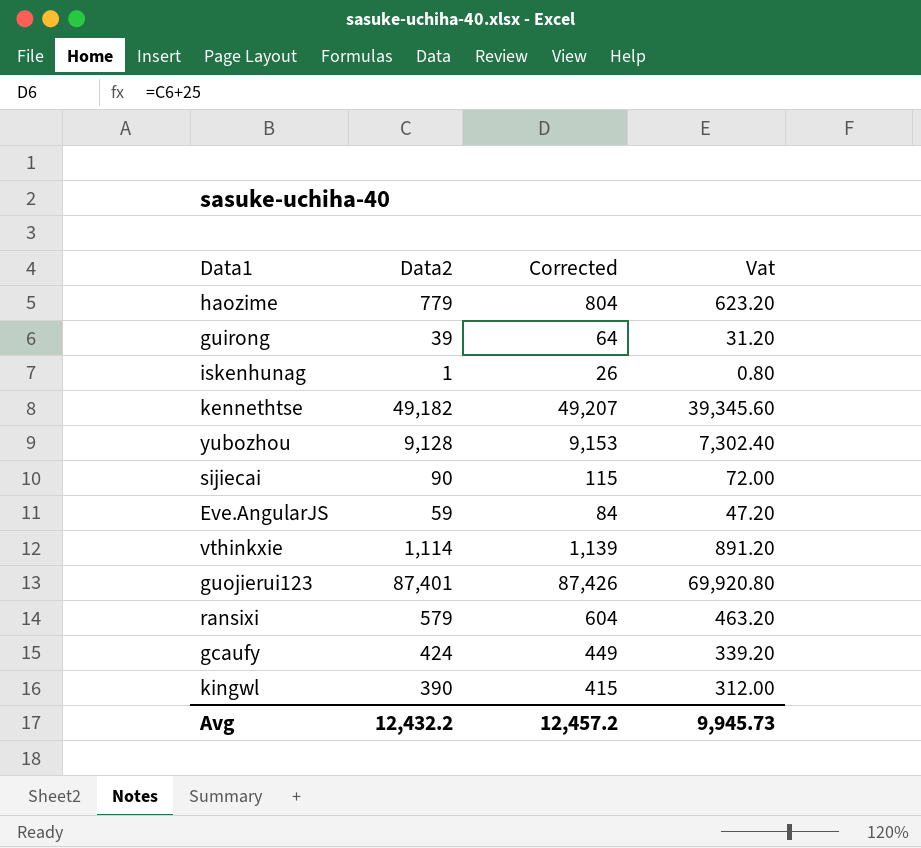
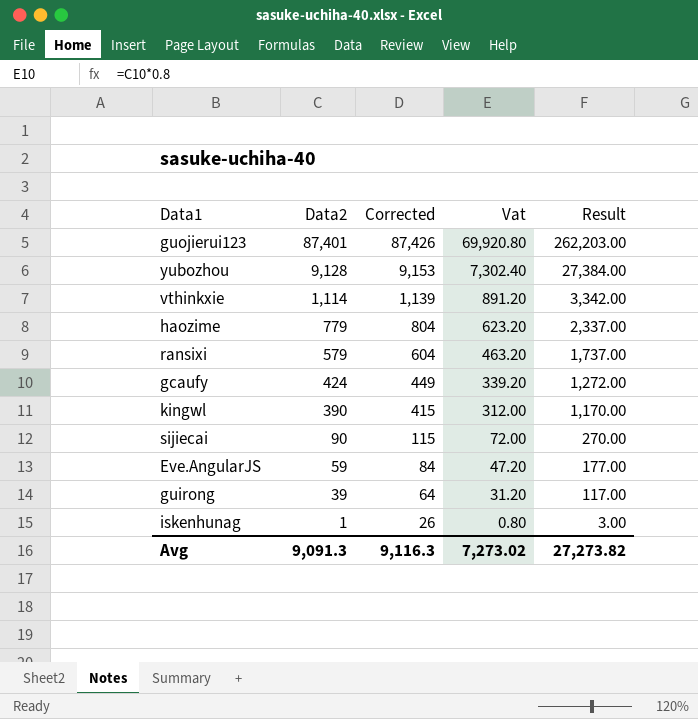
row order: none -> Data2 descending
column Result | formula: none -> [Data2] * 3
row kennethtse: 49,182 | 49,207 | 39,345.60 -> none
Avg | Data2: 12,432.2 -> 9,091.3
Avg | Corrected: 12,457.2 -> 9,116.3
Avg | Vat: 9,945.73 -> 7,273.02

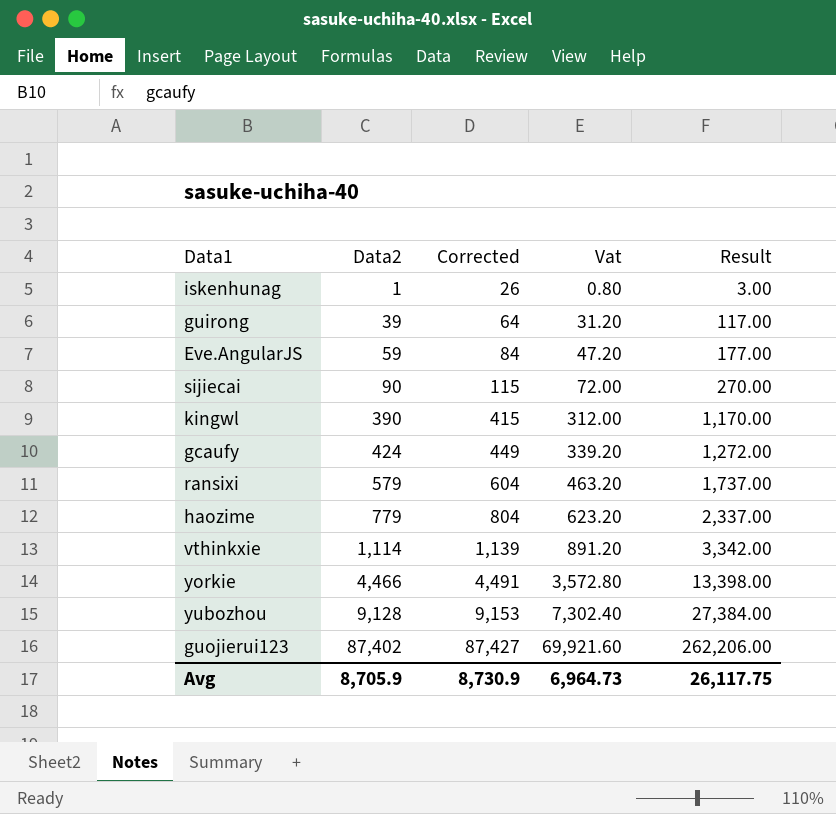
row order: Data2 descending -> Data2 ascending
row yorkie: none -> 4,466 | 4,491 | 3,572.80 | 13,398.00
guojierui123 | Data2: 87,401 -> 87,402
guojierui123 | Corrected: 87,426 -> 87,427
guojierui123 | Vat: 69,920.80 -> 69,921.60
guojierui123 | Result: 262,203.00 -> 262,206.00
Avg | Data2: 9,091.3 -> 8,705.9
Avg | Corrected: 9,116.3 -> 8,730.9
Avg | Vat: 7,273.02 -> 6,964.73
Avg | Result: 27,273.82 -> 26,117.75

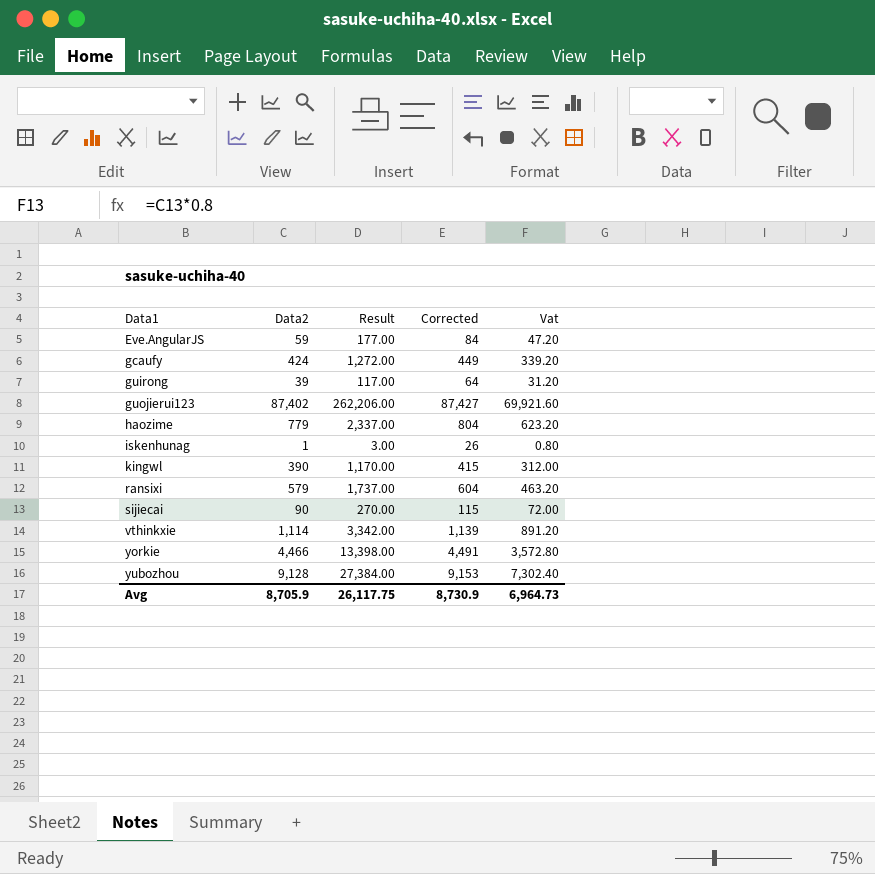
row order: Data2 ascending -> Data1 ascending
column Result | position: 5 -> 3

